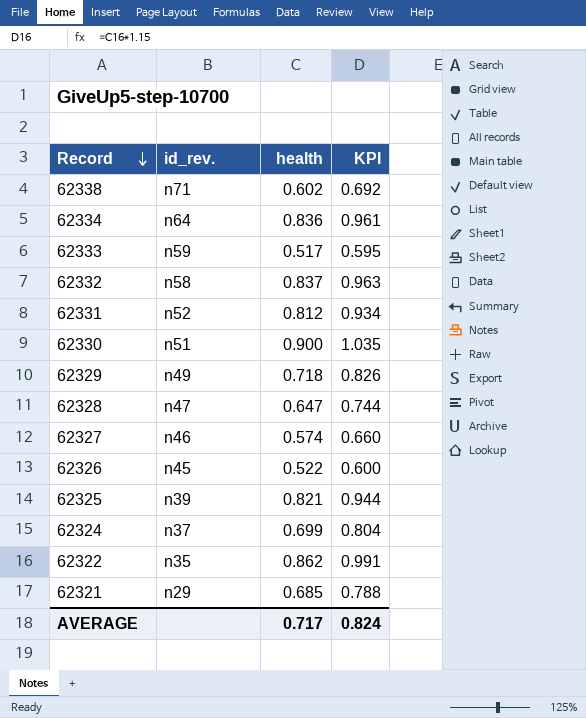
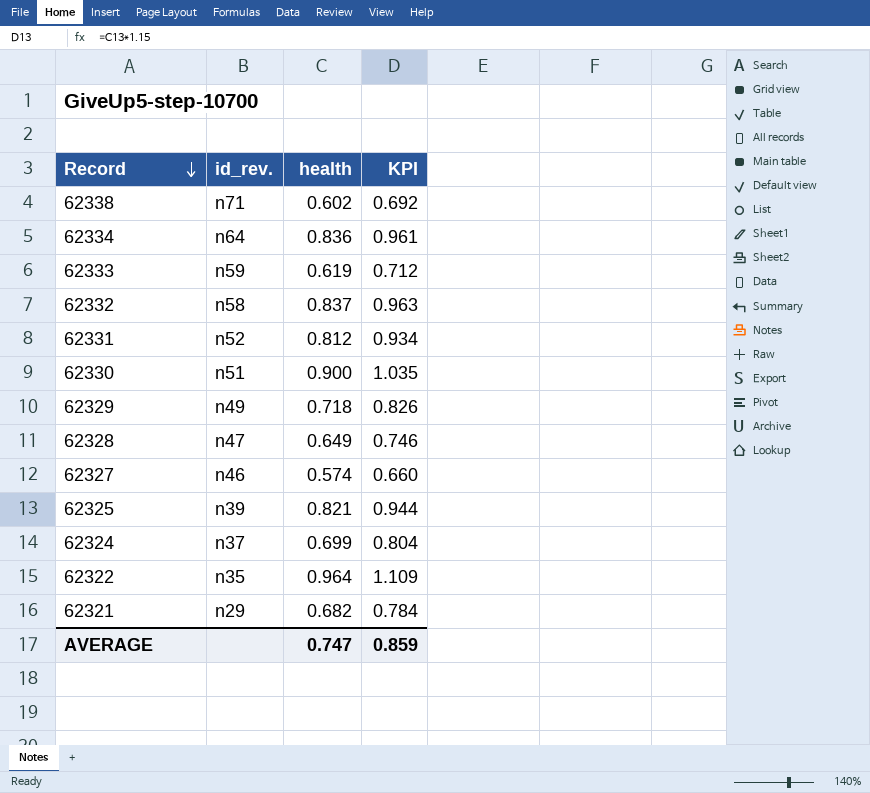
row 62326: n45 | 0.522 | 0.600 -> none
62333 | health: 0.517 -> 0.619
62333 | KPI: 0.595 -> 0.712
62328 | health: 0.647 -> 0.649
62328 | KPI: 0.744 -> 0.746
62322 | health: 0.862 -> 0.964
62322 | KPI: 0.991 -> 1.109
62321 | health: 0.685 -> 0.682
62321 | KPI: 0.788 -> 0.784
AVERAGE | health: 0.717 -> 0.747
AVERAGE | KPI: 0.824 -> 0.859

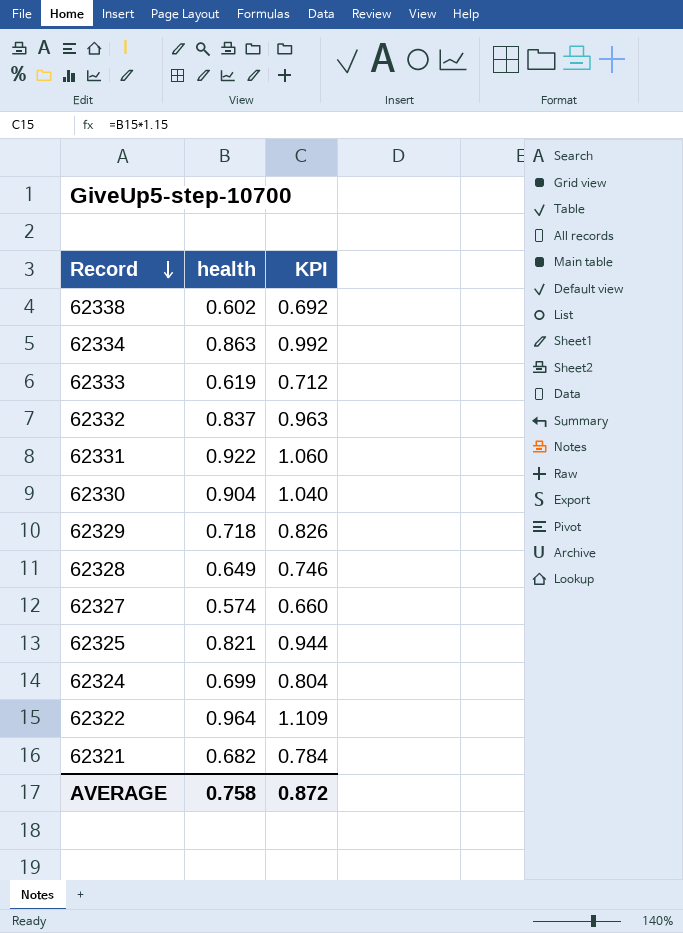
column id_rev. | position: 2 -> none
62334 | health: 0.836 -> 0.863
62334 | KPI: 0.961 -> 0.992
62331 | health: 0.812 -> 0.922
62331 | KPI: 0.934 -> 1.060
62330 | health: 0.900 -> 0.904
62330 | KPI: 1.035 -> 1.040
AVERAGE | health: 0.747 -> 0.758
AVERAGE | KPI: 0.859 -> 0.872

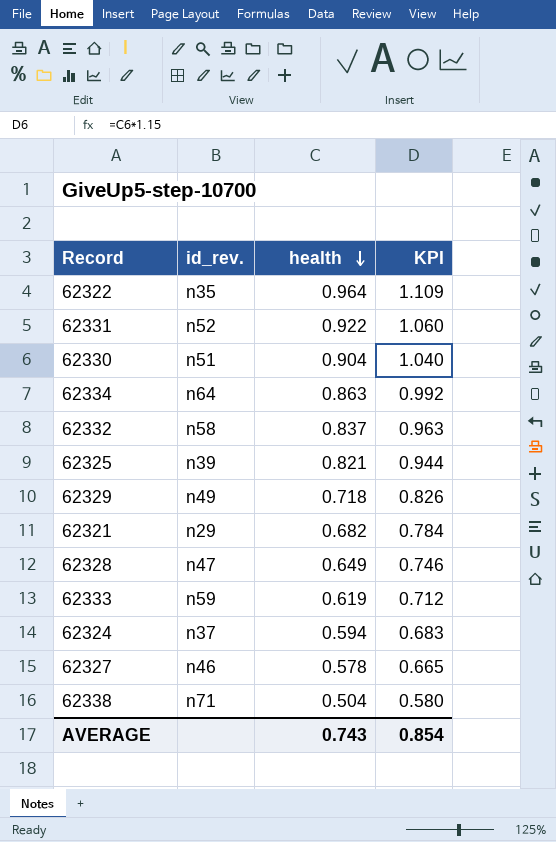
row order: Record descending -> health descending
column id_rev. | position: none -> 2
62324 | health: 0.699 -> 0.594
62324 | KPI: 0.804 -> 0.683
62327 | health: 0.574 -> 0.578
62327 | KPI: 0.660 -> 0.665
62338 | health: 0.602 -> 0.504
62338 | KPI: 0.692 -> 0.580
AVERAGE | health: 0.758 -> 0.743
AVERAGE | KPI: 0.872 -> 0.854

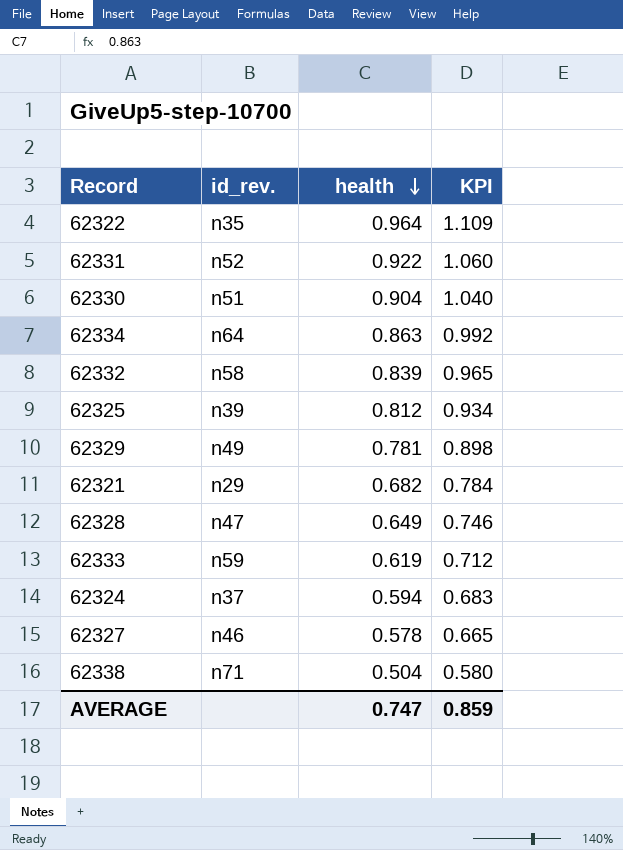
62332 | health: 0.837 -> 0.839
62332 | KPI: 0.963 -> 0.965
62325 | health: 0.821 -> 0.812
62325 | KPI: 0.944 -> 0.934
62329 | health: 0.718 -> 0.781
62329 | KPI: 0.826 -> 0.898
AVERAGE | health: 0.743 -> 0.747
AVERAGE | KPI: 0.854 -> 0.859

